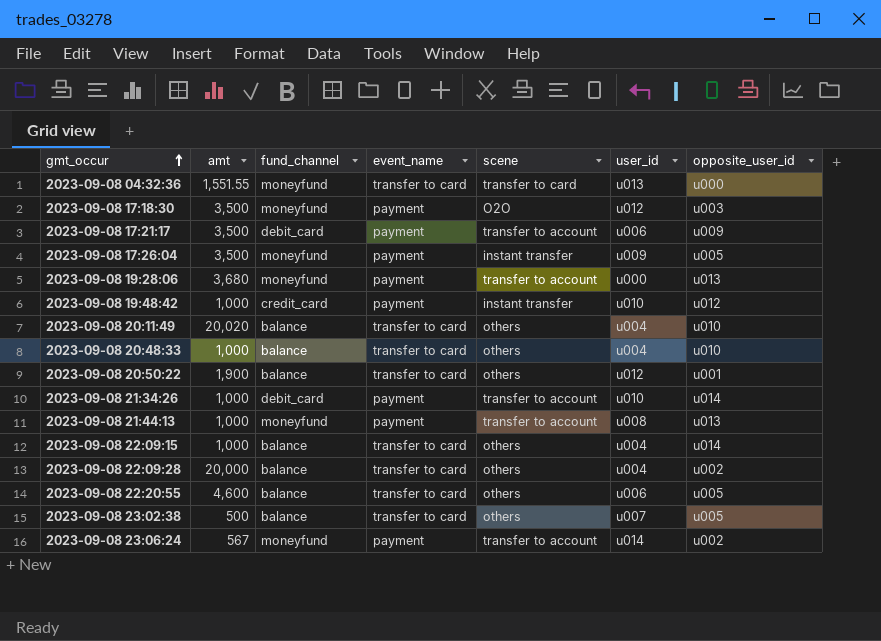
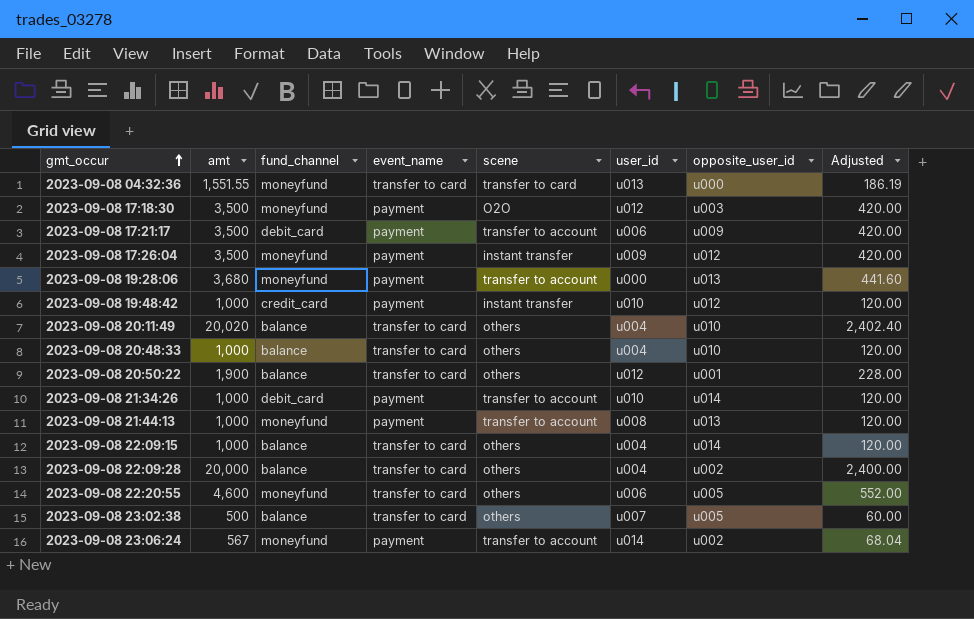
column Adjusted | formula: none -> [amt] * 0.12
2023-09-08 17:26:04 | opposite_user_id: u005 -> u012
2023-09-08 22:20:55 | fund_channel: balance -> moneyfund

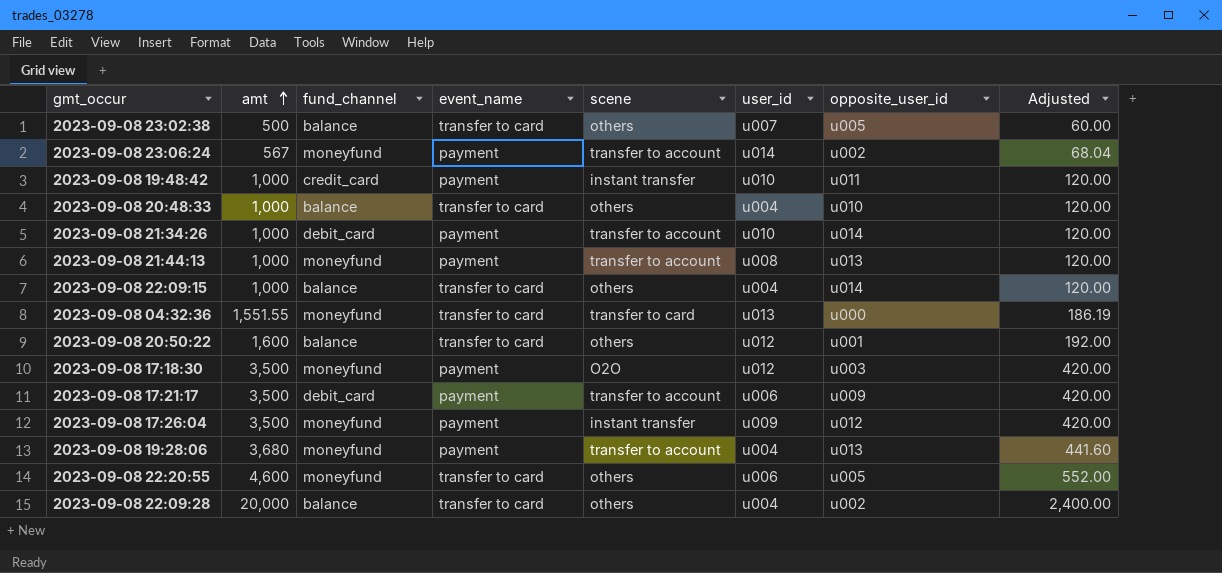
row order: gmt_occur ascending -> amt ascending
row 2023-09-08 20:11:49: 20,020 | balance | transfer to card | others | u004 | u010 | 2,402.40 -> none
2023-09-08 19:48:42 | opposite_user_id: u012 -> u011
2023-09-08 20:50:22 | amt: 1,900 -> 1,600
2023-09-08 20:50:22 | Adjusted: 228.00 -> 192.00
2023-09-08 19:28:06 | user_id: u000 -> u004

